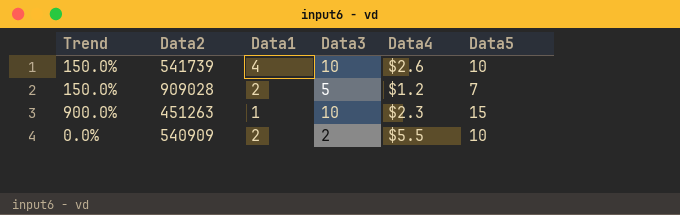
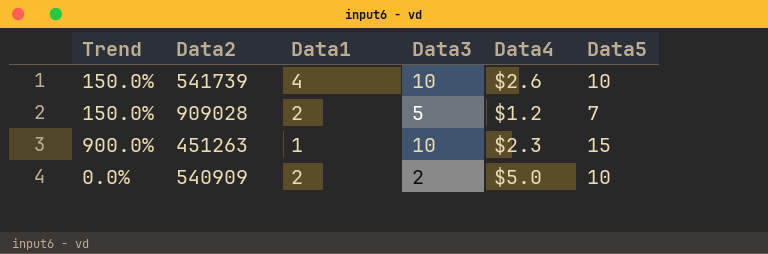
540909 | Data4: $5.5 -> $5.0

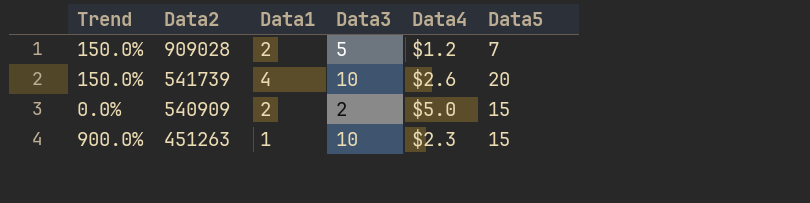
row order: none -> Data2 descending
541739 | Data5: 10 -> 20
540909 | Data5: 10 -> 15

